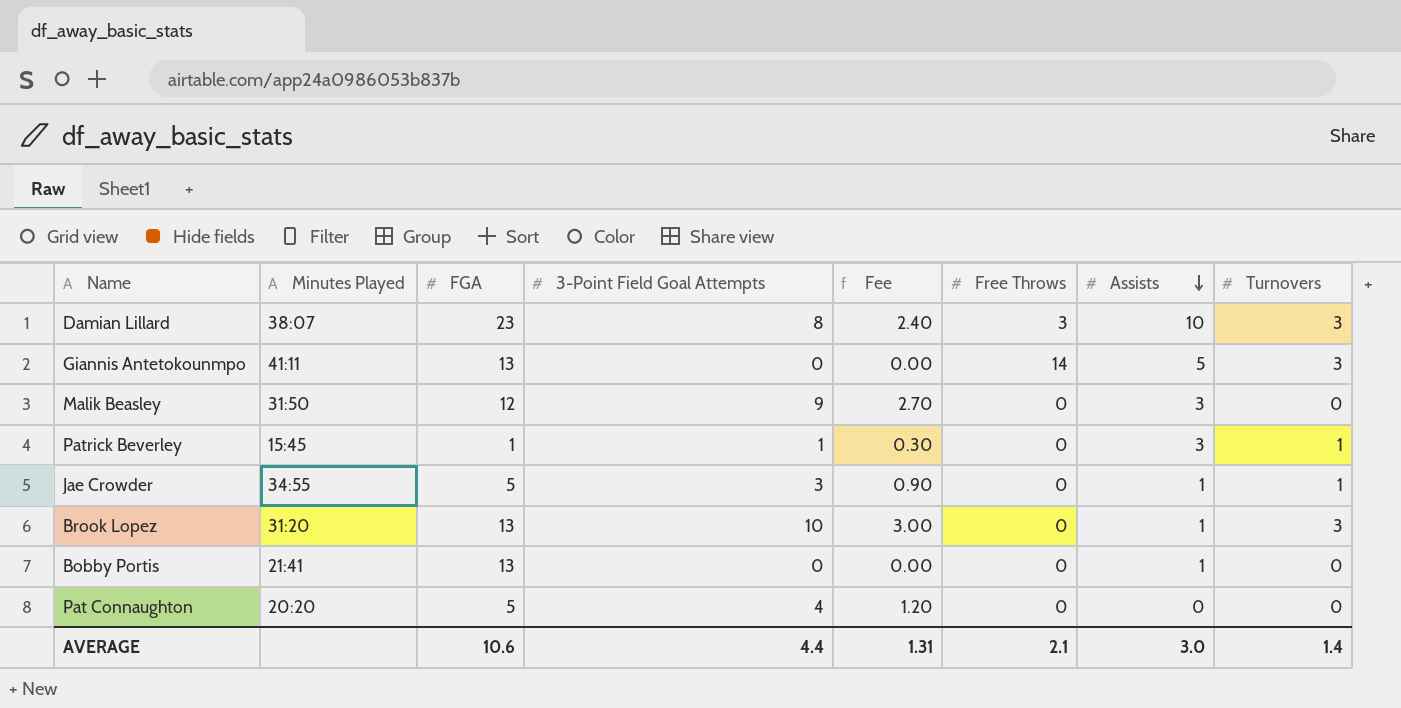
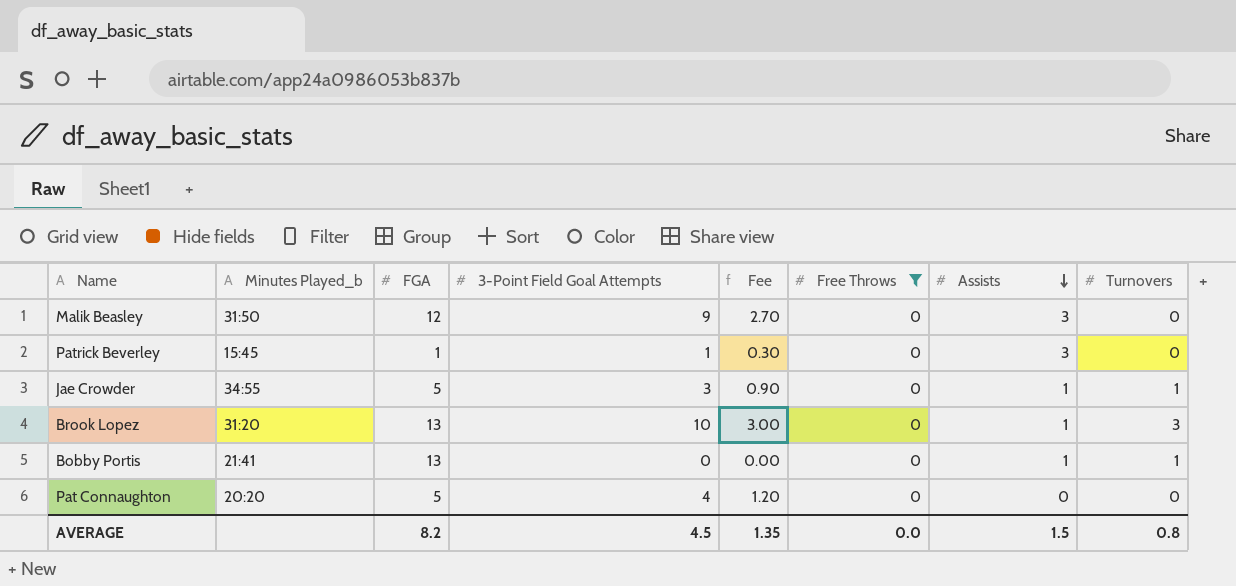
filter: none -> Free Throws = 0
column name: Minutes Played -> Minutes Played_b
Patrick Beverley | Turnovers: 1 -> 0
Bobby Portis | Turnovers: 0 -> 1
AVERAGE | FGA: 10.6 -> 8.2
AVERAGE | 3-Point Field Goal Attempts: 4.4 -> 4.5
AVERAGE | Fee: 1.31 -> 1.35
AVERAGE | Free Throws: 2.1 -> 0.0
AVERAGE | Assists: 3.0 -> 1.5
AVERAGE | Turnovers: 1.4 -> 0.8

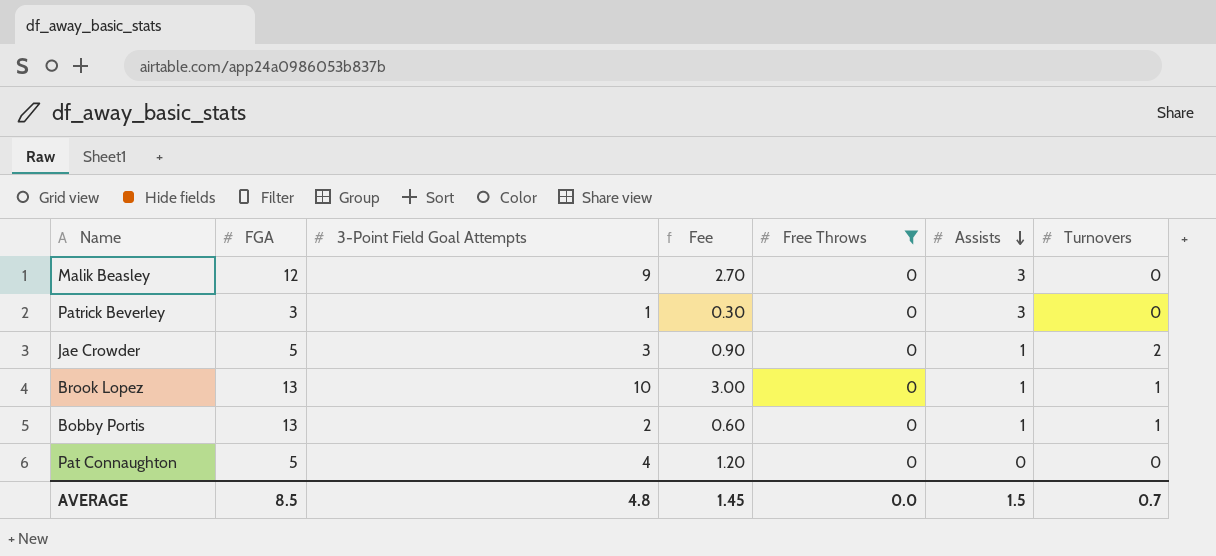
column Minutes Played_b | position: 2 -> none
Patrick Beverley | FGA: 1 -> 3
Jae Crowder | Turnovers: 1 -> 2
Brook Lopez | Turnovers: 3 -> 1
Bobby Portis | 3-Point Field Goal Attempts: 0 -> 2
Bobby Portis | Fee: 0.00 -> 0.60
AVERAGE | FGA: 8.2 -> 8.5
AVERAGE | 3-Point Field Goal Attempts: 4.5 -> 4.8
AVERAGE | Fee: 1.35 -> 1.45
AVERAGE | Turnovers: 0.8 -> 0.7

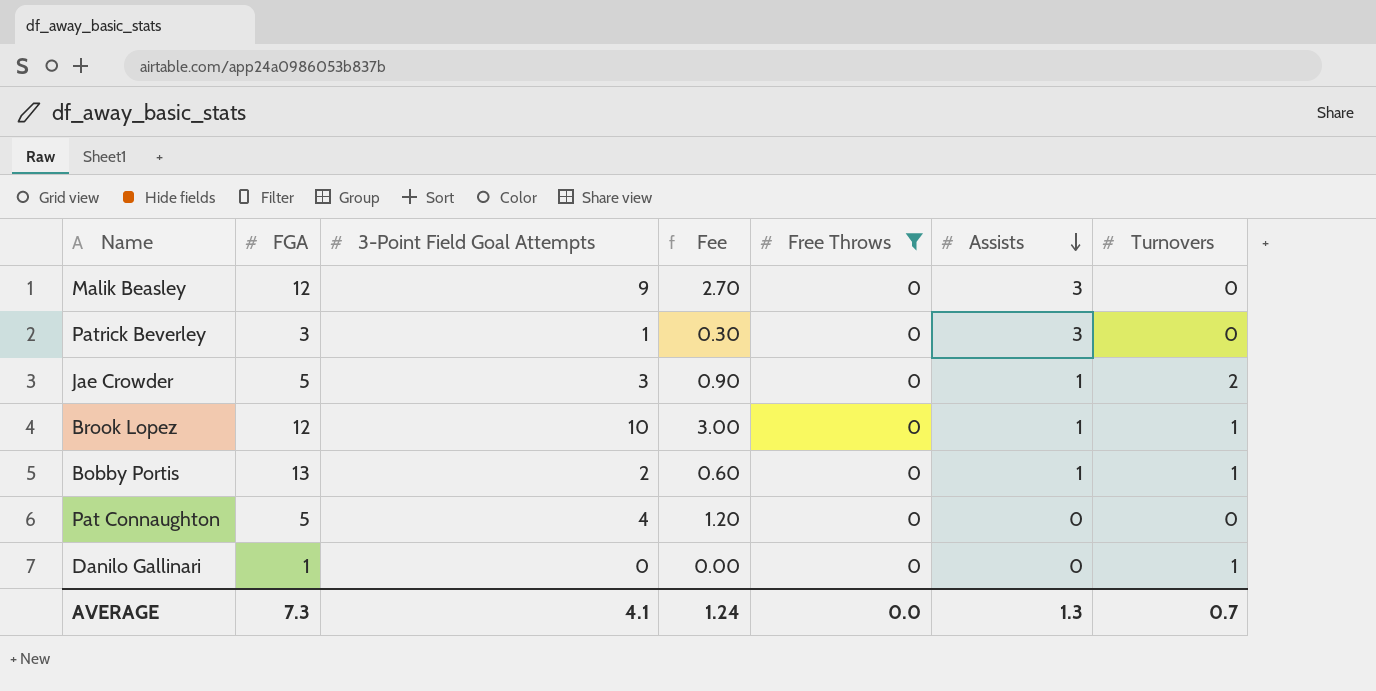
Brook Lopez | FGA: 13 -> 12
row Danilo Gallinari: none -> 1 | 0 | 0.00 | 0 | 0 | 1
AVERAGE | FGA: 8.5 -> 7.3
AVERAGE | 3-Point Field Goal Attempts: 4.8 -> 4.1
AVERAGE | Fee: 1.45 -> 1.24
AVERAGE | Assists: 1.5 -> 1.3

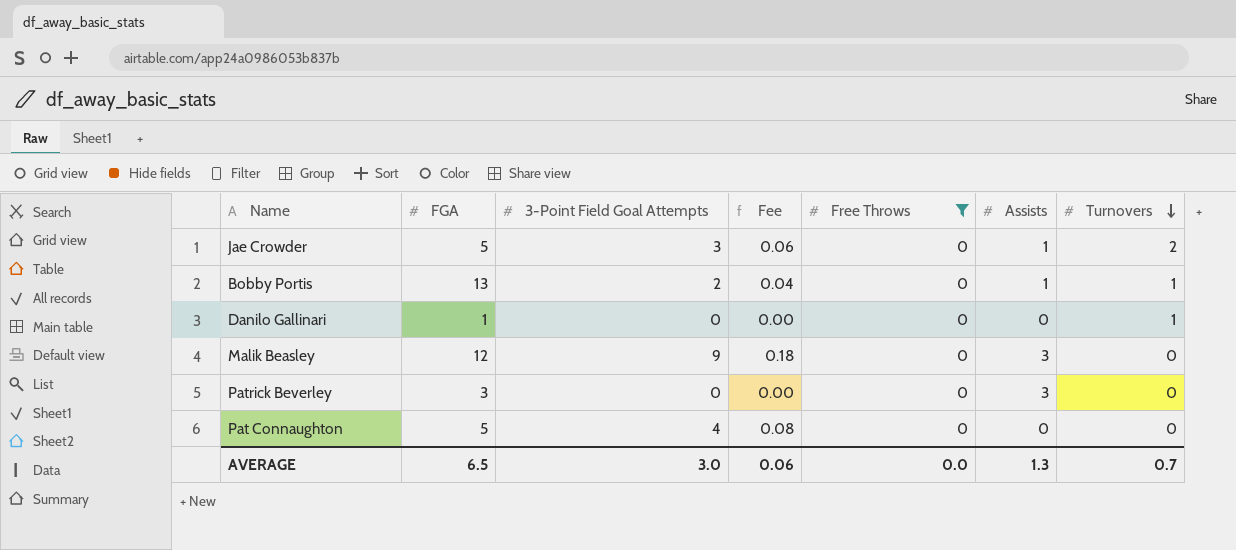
row order: Assists descending -> Turnovers descending
column Fee | formula: [3-Point Field Goal Attempts] * 0.3 -> [3-Point Field Goal Attempts] * 0.02
row Brook Lopez: 12 | 10 | 3.00 | 0 | 1 | 1 -> none
Patrick Beverley | 3-Point Field Goal Attempts: 1 -> 0
AVERAGE | FGA: 7.3 -> 6.5
AVERAGE | 3-Point Field Goal Attempts: 4.1 -> 3.0
AVERAGE | Fee: 1.24 -> 0.06

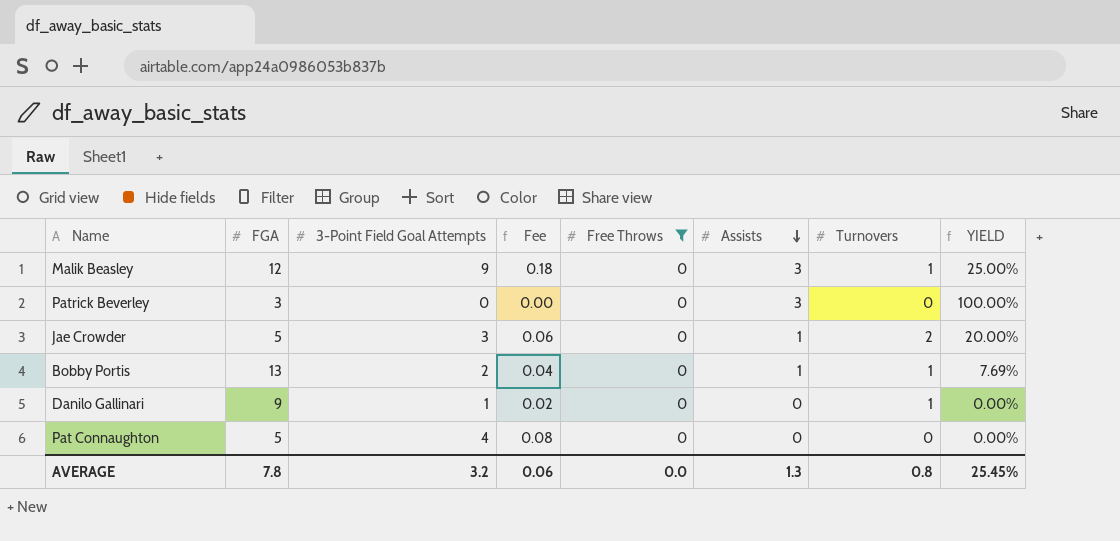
row order: Turnovers descending -> Assists descending
column YIELD | formula: none -> [Assists] / [FGA]
Malik Beasley | Turnovers: 0 -> 1
Danilo Gallinari | FGA: 1 -> 9
Danilo Gallinari | 3-Point Field Goal Attempts: 0 -> 1
Danilo Gallinari | Fee: 0.00 -> 0.02
AVERAGE | FGA: 6.5 -> 7.8
AVERAGE | 3-Point Field Goal Attempts: 3.0 -> 3.2
AVERAGE | Turnovers: 0.7 -> 0.8

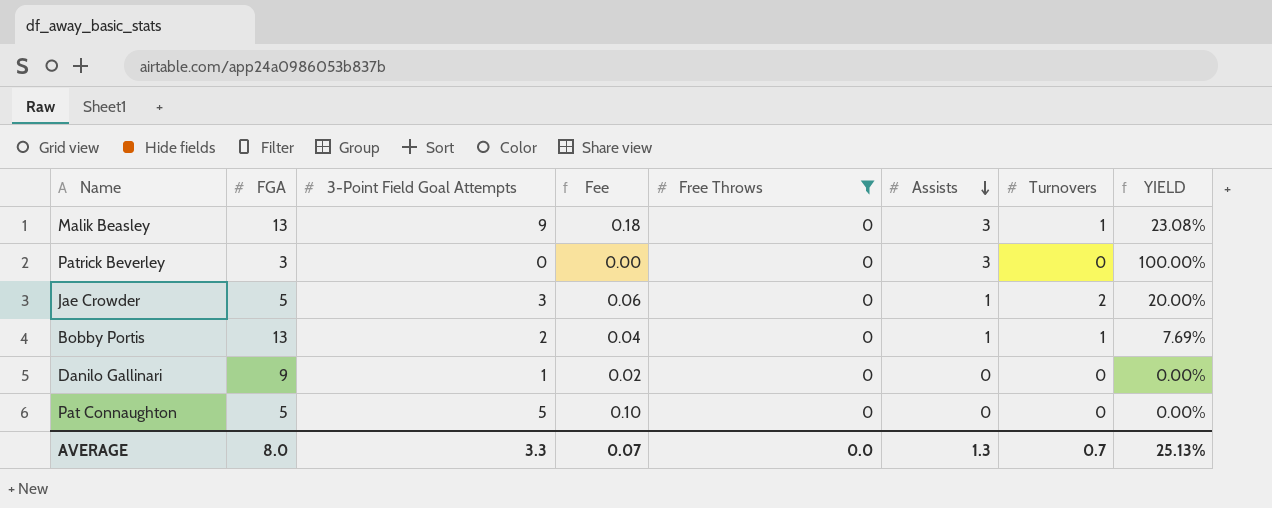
Malik Beasley | FGA: 12 -> 13
Malik Beasley | YIELD: 25.00% -> 23.08%
Danilo Gallinari | Turnovers: 1 -> 0
Pat Connaughton | 3-Point Field Goal Attempts: 4 -> 5
Pat Connaughton | Fee: 0.08 -> 0.10
AVERAGE | FGA: 7.8 -> 8.0
AVERAGE | 3-Point Field Goal Attempts: 3.2 -> 3.3
AVERAGE | Fee: 0.06 -> 0.07
AVERAGE | Turnovers: 0.8 -> 0.7
AVERAGE | YIELD: 25.45% -> 25.13%

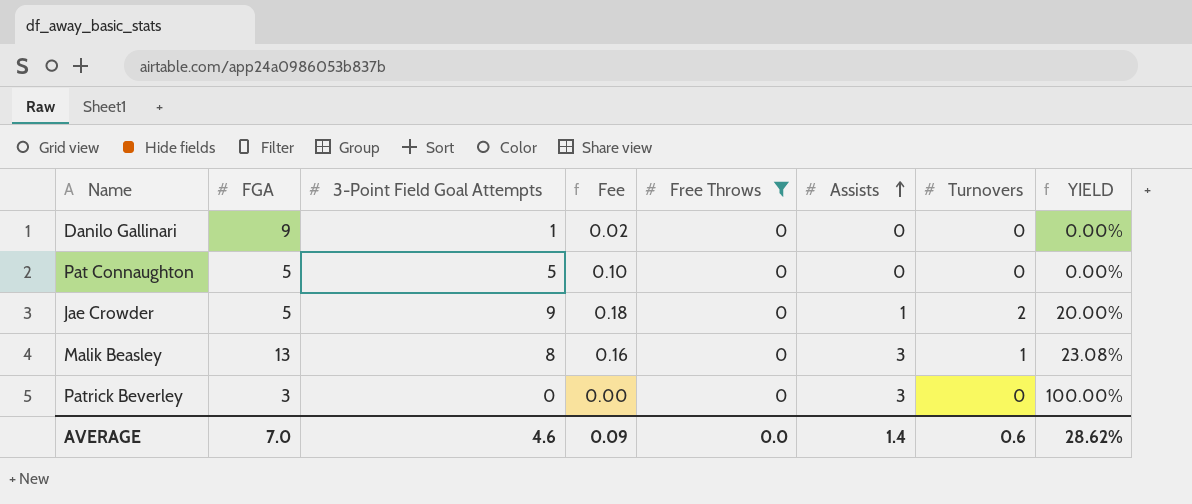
row order: Assists descending -> Assists ascending
row Bobby Portis: 13 | 2 | 0.04 | 0 | 1 | 1 | 7.69% -> none
Jae Crowder | 3-Point Field Goal Attempts: 3 -> 9
Jae Crowder | Fee: 0.06 -> 0.18
Malik Beasley | 3-Point Field Goal Attempts: 9 -> 8
Malik Beasley | Fee: 0.18 -> 0.16
AVERAGE | FGA: 8.0 -> 7.0
AVERAGE | 3-Point Field Goal Attempts: 3.3 -> 4.6
AVERAGE | Fee: 0.07 -> 0.09
AVERAGE | Assists: 1.3 -> 1.4
AVERAGE | Turnovers: 0.7 -> 0.6
AVERAGE | YIELD: 25.13% -> 28.62%

